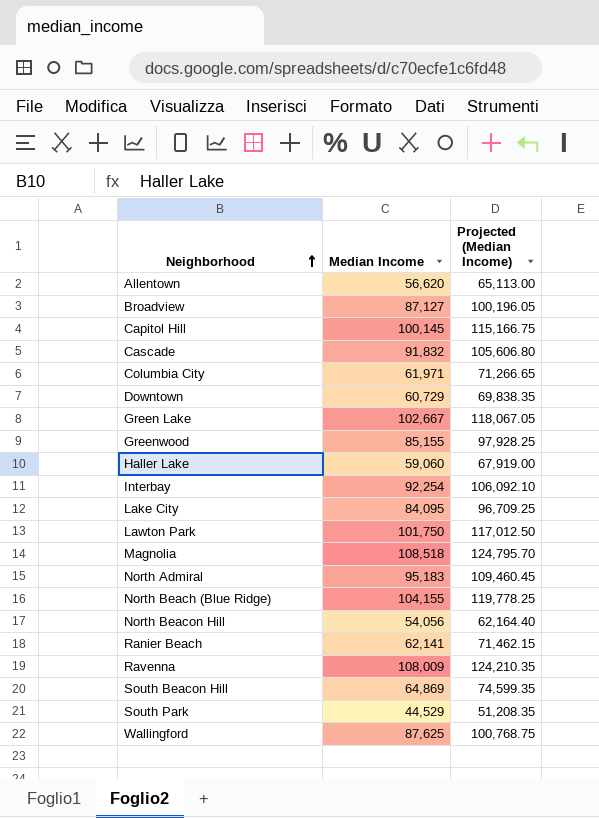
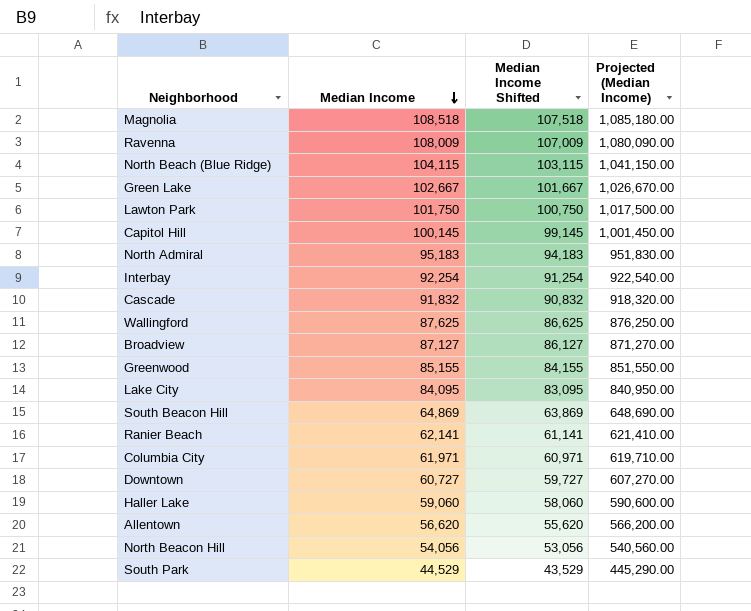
row order: Neighborhood ascending -> Median Income descending
column Median Income Shifted | formula: none -> [Median Income] - 1000
column Projected (Median Income) | formula: [Median Income] * 1.15 -> [Median Income] * 10
North Beach (Blue Ridge) | Median Income: 104,155 -> 104,115
Downtown | Median Income: 60,729 -> 60,727

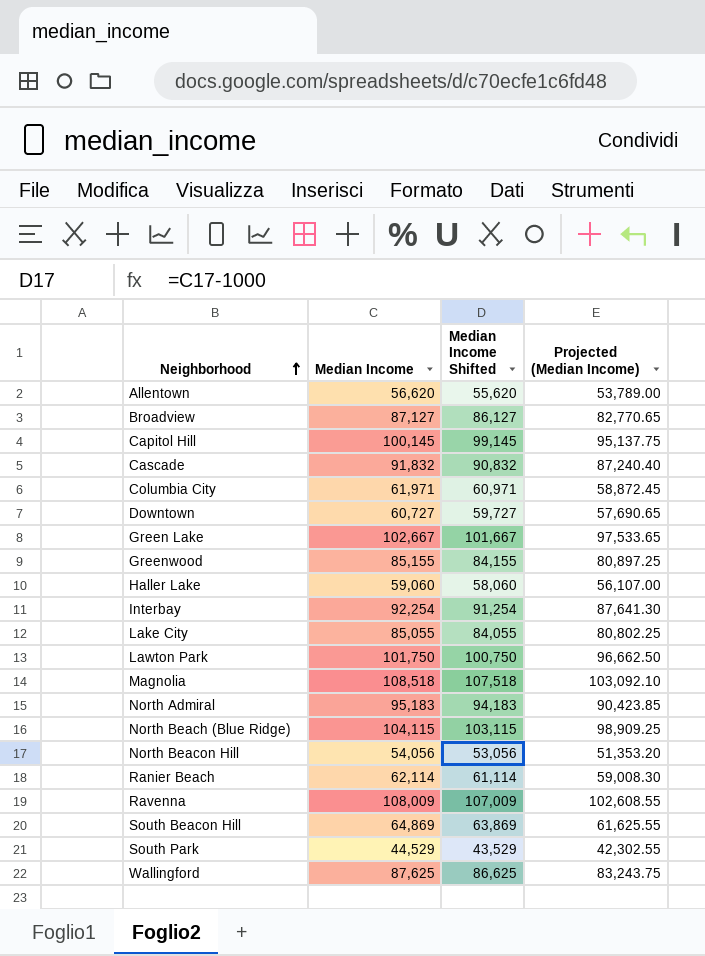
row order: Median Income descending -> Neighborhood ascending
column Projected (Median Income) | formula: [Median Income] * 10 -> [Median Income] * 0.95
Lake City | Median Income: 84,095 -> 85,055
Lake City | Median Income Shifted: 83,095 -> 84,055
Ranier Beach | Median Income: 62,141 -> 62,114
Ranier Beach | Median Income Shifted: 61,141 -> 61,114

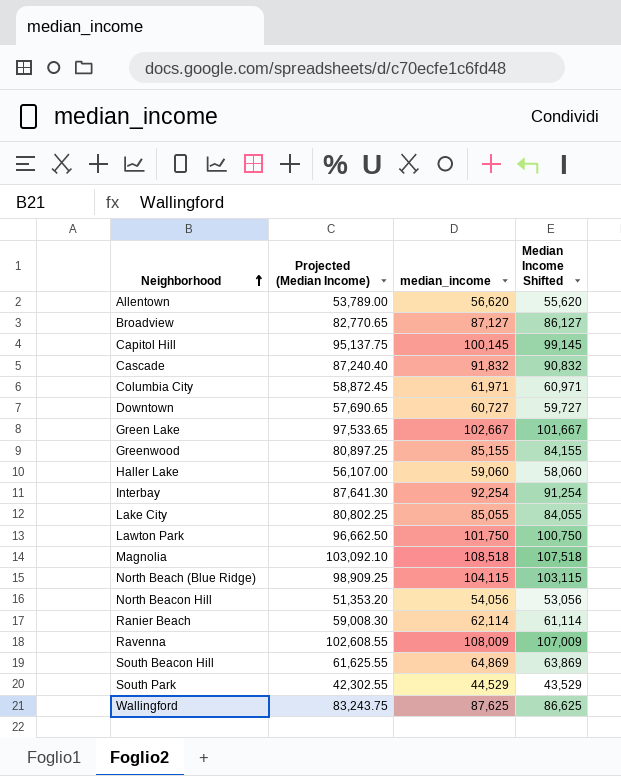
column Projected (Median Income) | position: 4 -> 2
column name: Median Income -> median_income
row North Admiral: 95,183 | 94,183 | 90,423.85 -> none

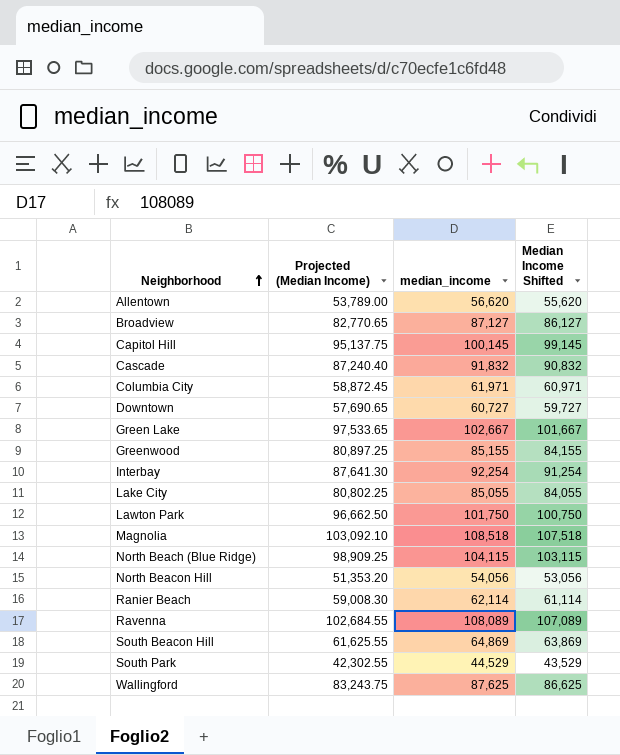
row Haller Lake: 56,107.00 | 59,060 | 58,060 -> none
Ravenna | Projected (Median Income): 102,608.55 -> 102,684.55
Ravenna | median_income: 108,009 -> 108,089
Ravenna | Median Income Shifted: 107,009 -> 107,089

